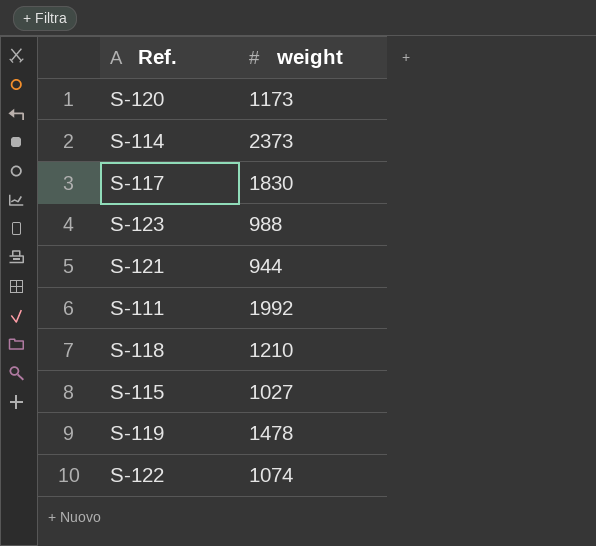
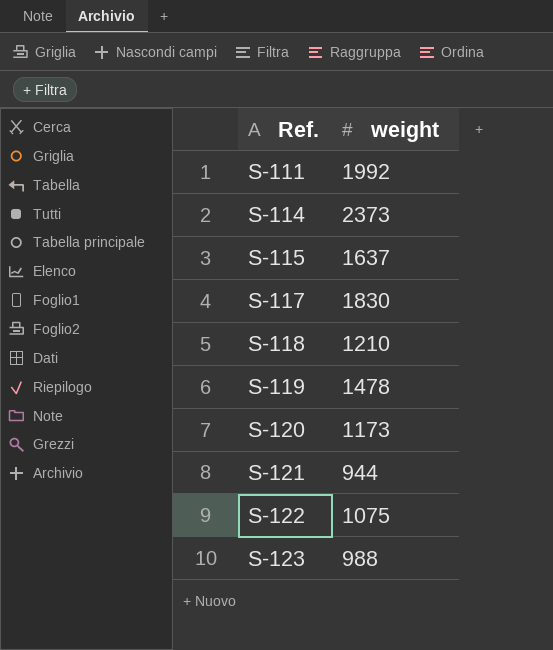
row order: none -> Ref. ascending
S-115 | weight: 1027 -> 1637
S-122 | weight: 1074 -> 1075

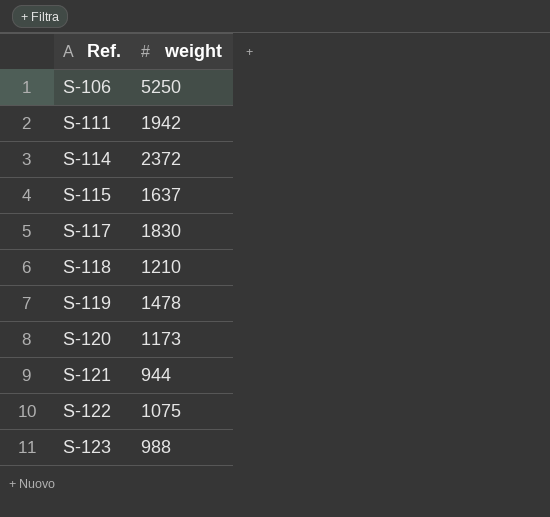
row S-106: none -> 5250
S-111 | weight: 1992 -> 1942
S-114 | weight: 2373 -> 2372

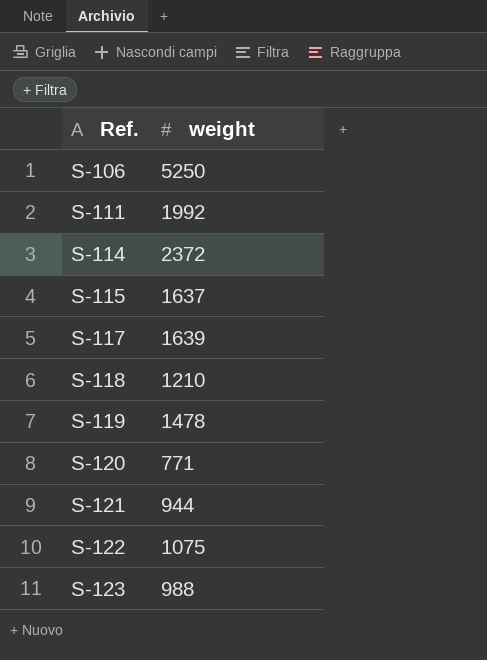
S-111 | weight: 1942 -> 1992
S-117 | weight: 1830 -> 1639
S-120 | weight: 1173 -> 771

